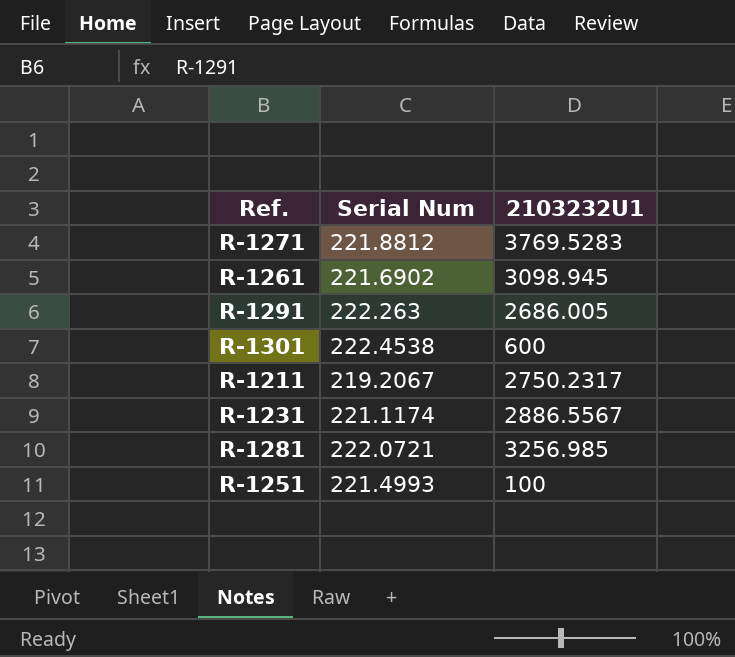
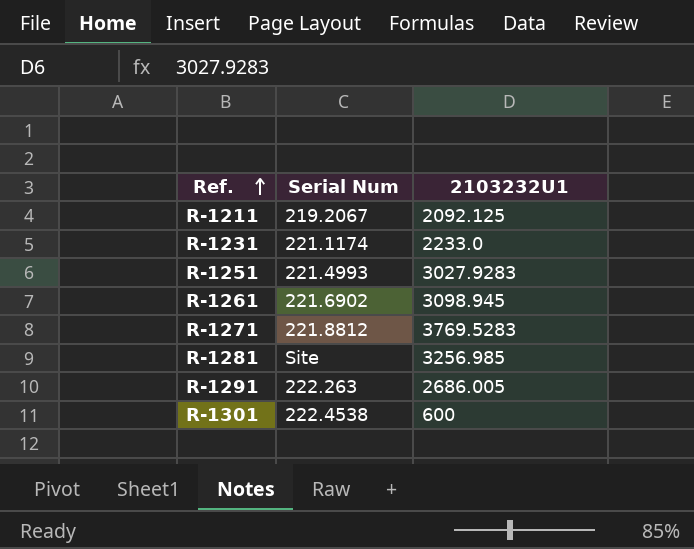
row order: none -> Ref. ascending
R-1211 | 2103232U1: 2750.2317 -> 2092.125
R-1231 | 2103232U1: 2886.5567 -> 2233.0
R-1251 | 2103232U1: 100 -> 3027.9283
R-1281 | Serial Num: 222.0721 -> Site

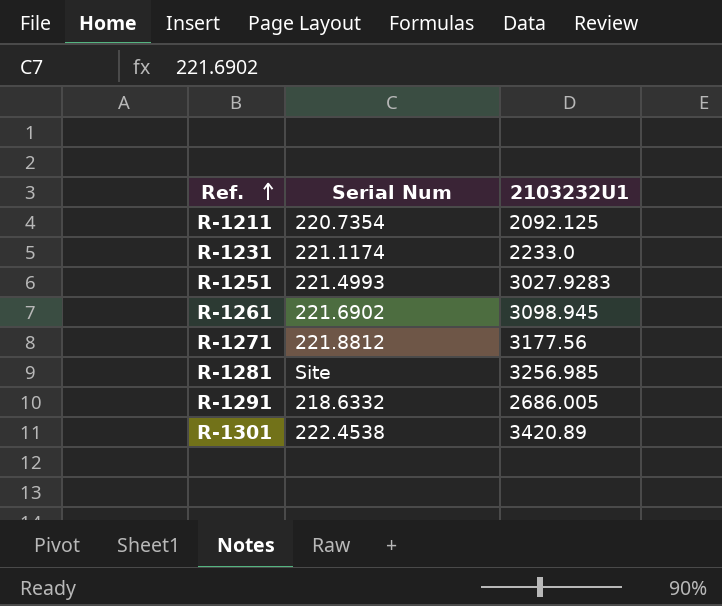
R-1211 | Serial Num: 219.2067 -> 220.7354
R-1271 | 2103232U1: 3769.5283 -> 3177.56
R-1291 | Serial Num: 222.263 -> 218.6332
R-1301 | 2103232U1: 600 -> 3420.89

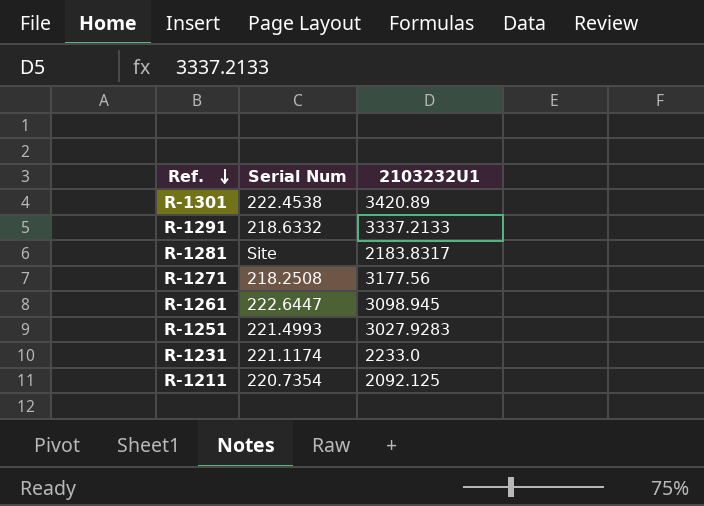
row order: Ref. ascending -> Ref. descending
R-1291 | 2103232U1: 2686.005 -> 3337.2133
R-1281 | 2103232U1: 3256.985 -> 2183.8317
R-1271 | Serial Num: 221.8812 -> 218.2508
R-1261 | Serial Num: 221.6902 -> 222.6447

